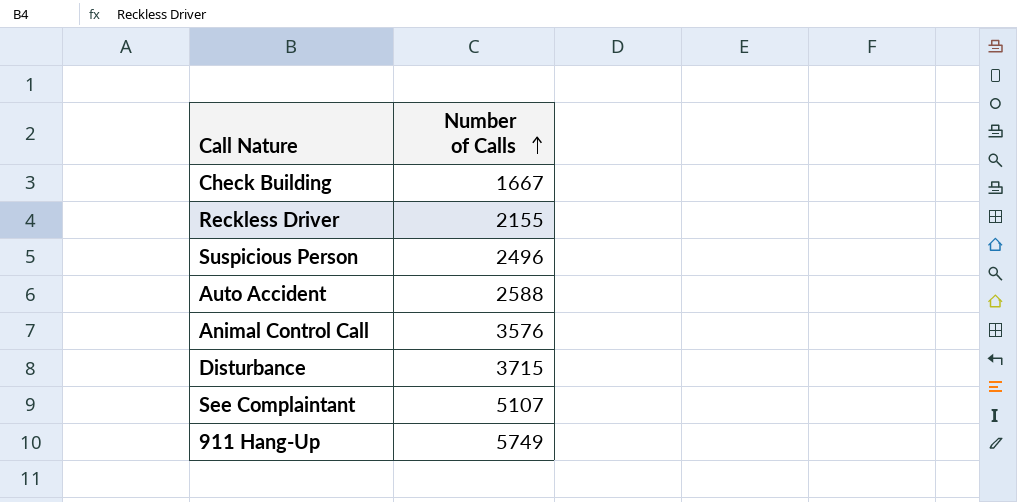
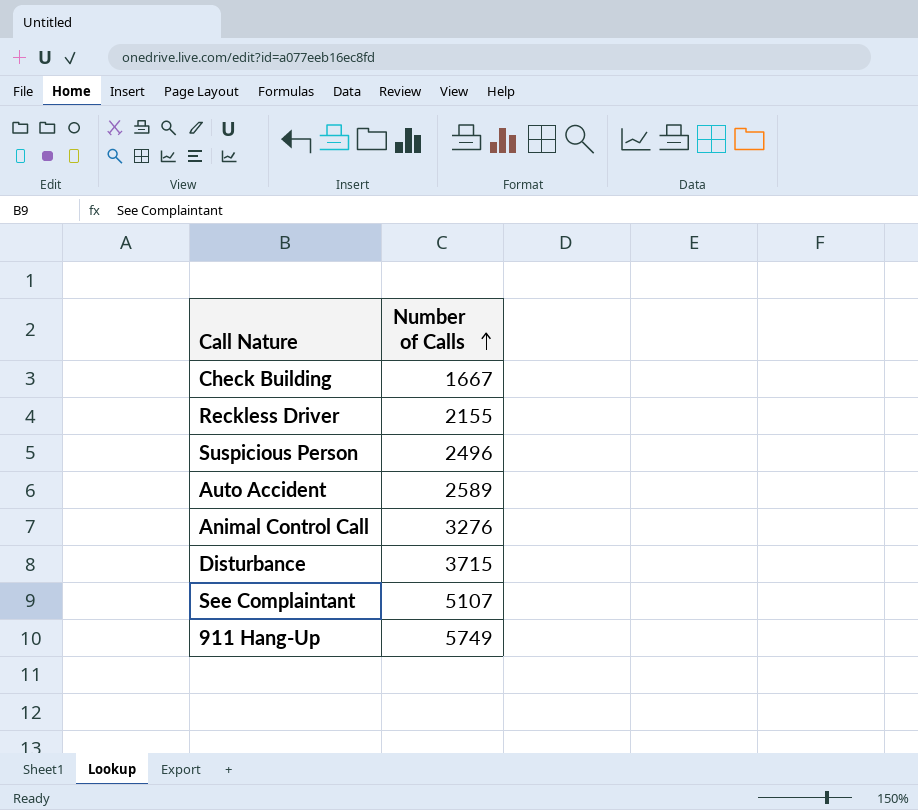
Auto Accident | Number of Calls: 2588 -> 2589
Animal Control Call | Number of Calls: 3576 -> 3276

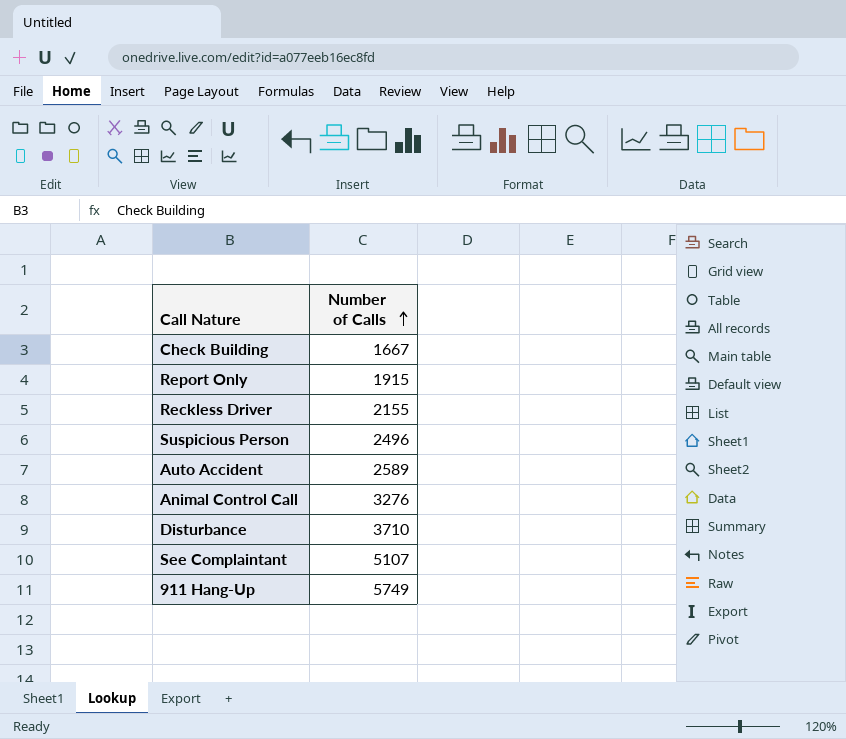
row Report Only: none -> 1915
Disturbance | Number of Calls: 3715 -> 3710

